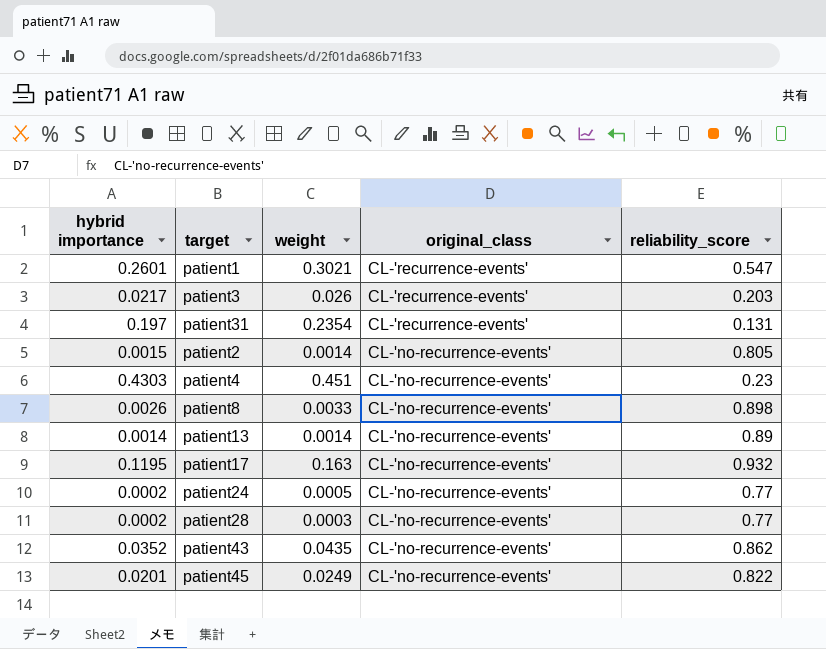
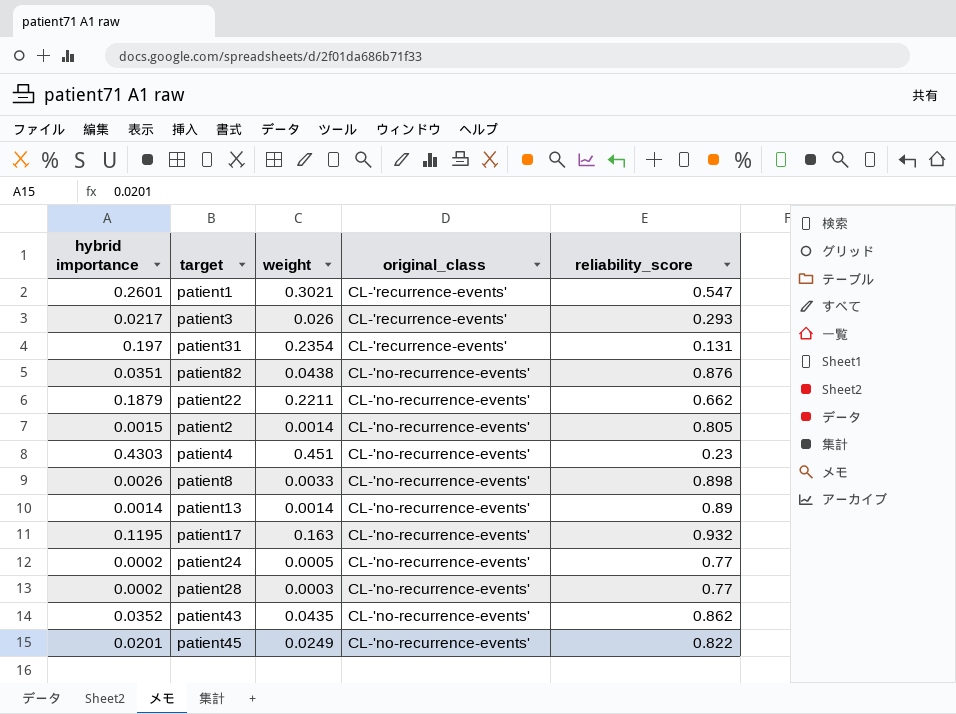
patient3 | reliability_score: 0.203 -> 0.293
row patient82: none -> 0.0351 | 0.0438 | CL-'no-recurrence-events' | 0.876
row patient22: none -> 0.1879 | 0.2211 | CL-'no-recurrence-events' | 0.662

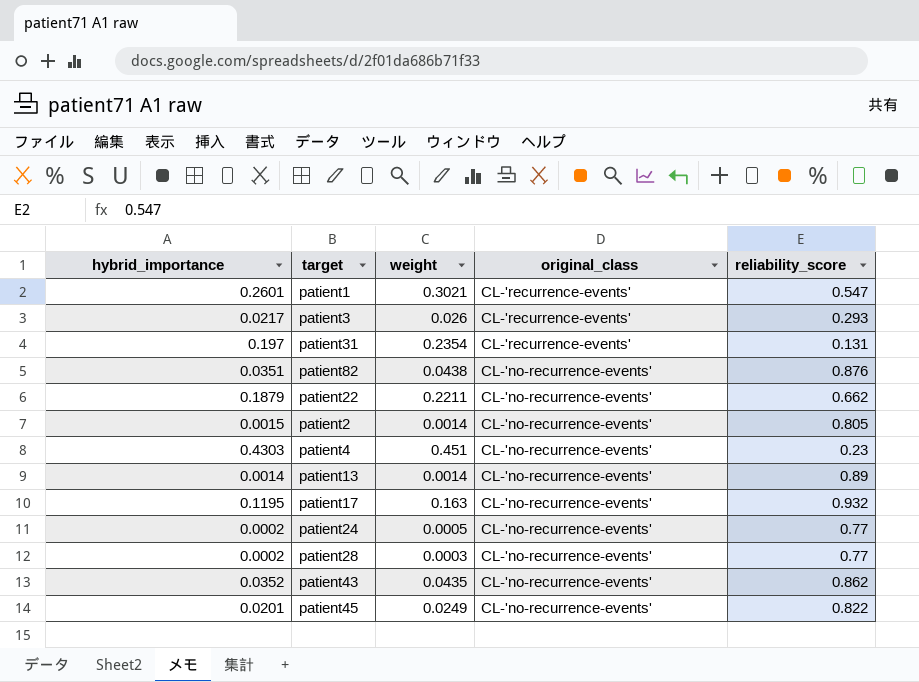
column name: hybrid importance -> hybrid_importance
row patient8: 0.0026 | 0.0033 | CL-'no-recurrence-events' | 0.898 -> none

